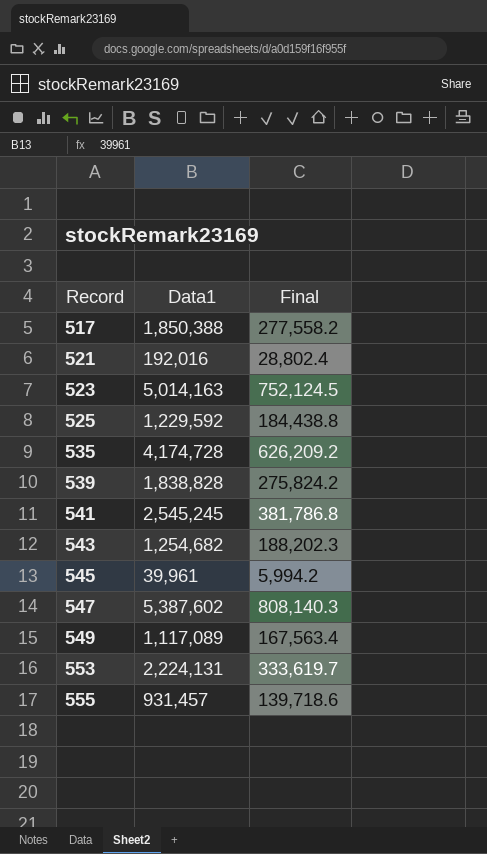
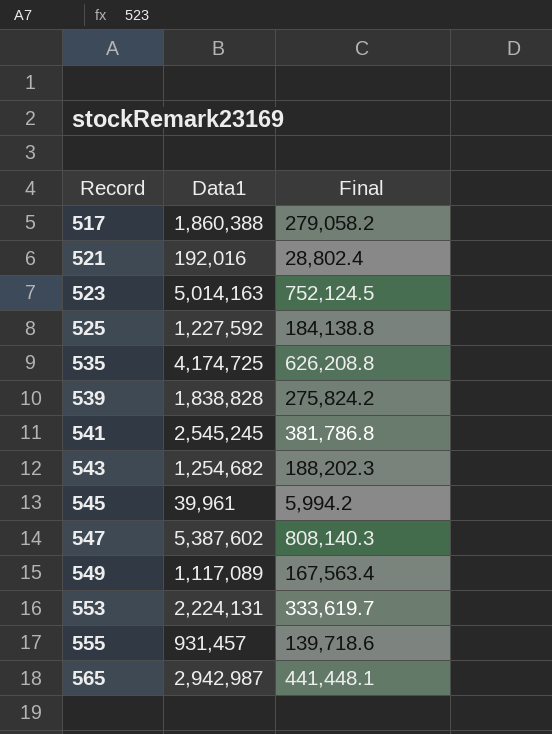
517 | Data1: 1,850,388 -> 1,860,388
517 | Final: 277,558.2 -> 279,058.2
525 | Data1: 1,229,592 -> 1,227,592
525 | Final: 184,438.8 -> 184,138.8
535 | Data1: 4,174,728 -> 4,174,725
535 | Final: 626,209.2 -> 626,208.8
row 565: none -> 2,942,987 | 441,448.1

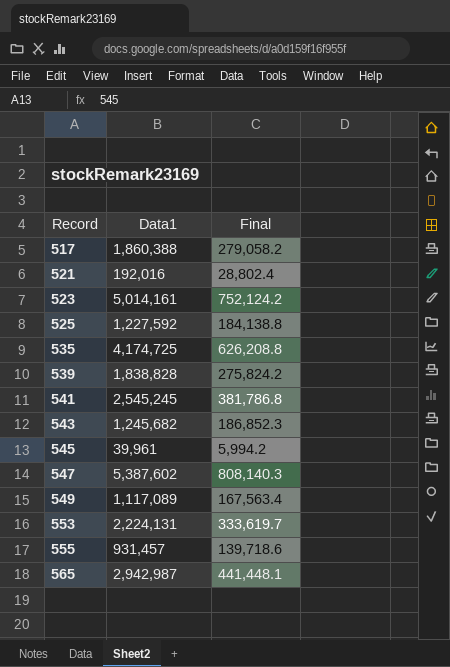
523 | Data1: 5,014,163 -> 5,014,161
523 | Final: 752,124.5 -> 752,124.2
543 | Data1: 1,254,682 -> 1,245,682
543 | Final: 188,202.3 -> 186,852.3

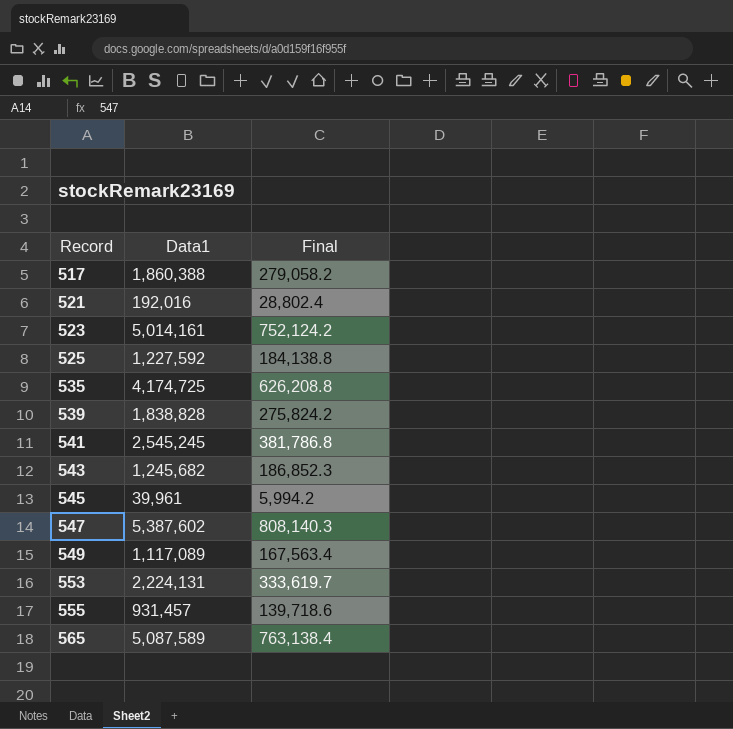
565 | Data1: 2,942,987 -> 5,087,589
565 | Final: 441,448.1 -> 763,138.4

